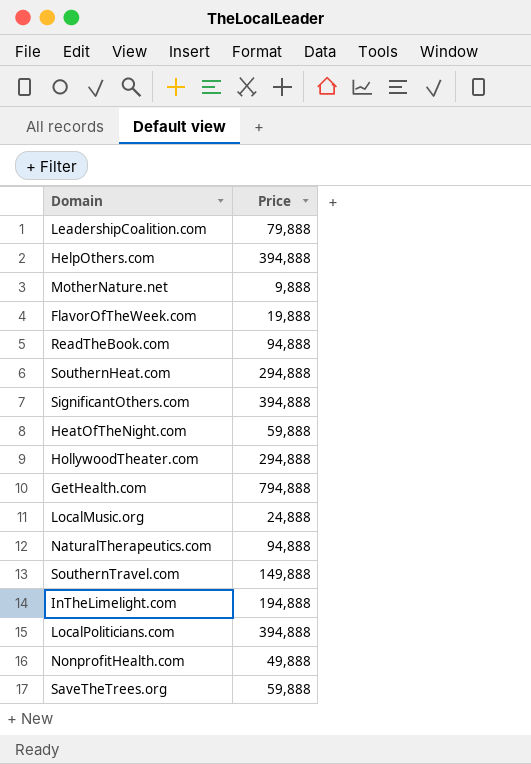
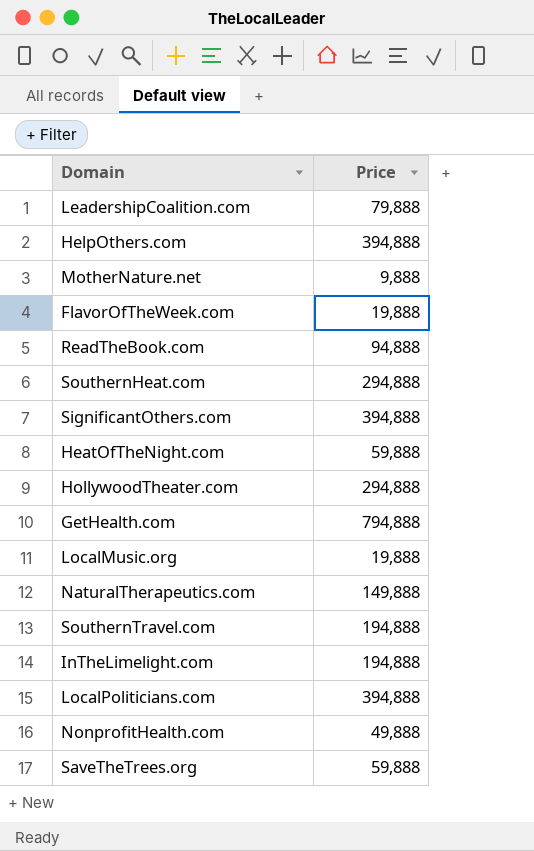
LocalMusic.org | Price: 24,888 -> 19,888
NaturalTherapeutics.com | Price: 94,888 -> 149,888
SouthernTravel.com | Price: 149,888 -> 194,888

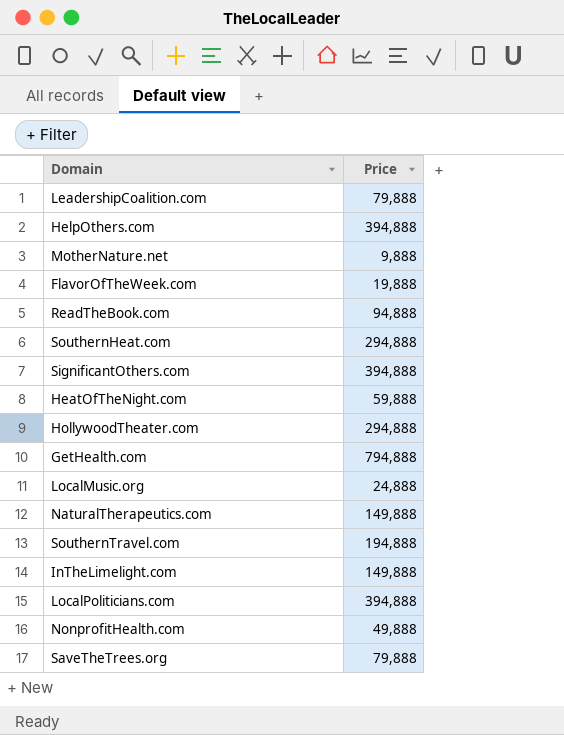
LocalMusic.org | Price: 19,888 -> 24,888
InTheLimelight.com | Price: 194,888 -> 149,888
SaveTheTrees.org | Price: 59,888 -> 79,888

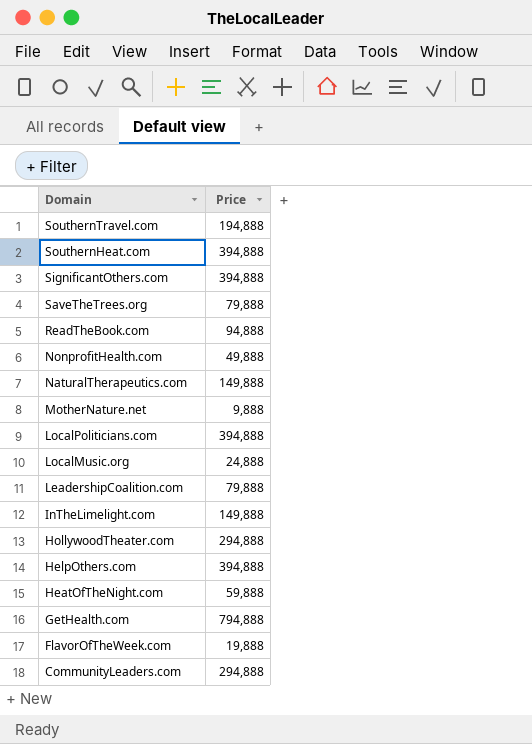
row order: none -> Domain descending
SouthernHeat.com | Price: 294,888 -> 394,888
row CommunityLeaders.com: none -> 294,888

